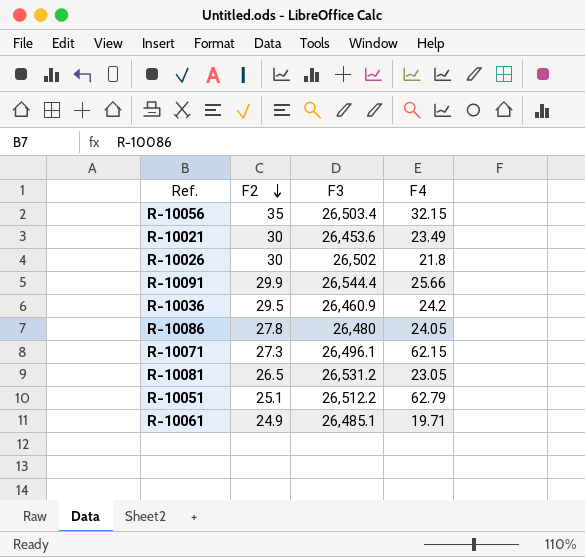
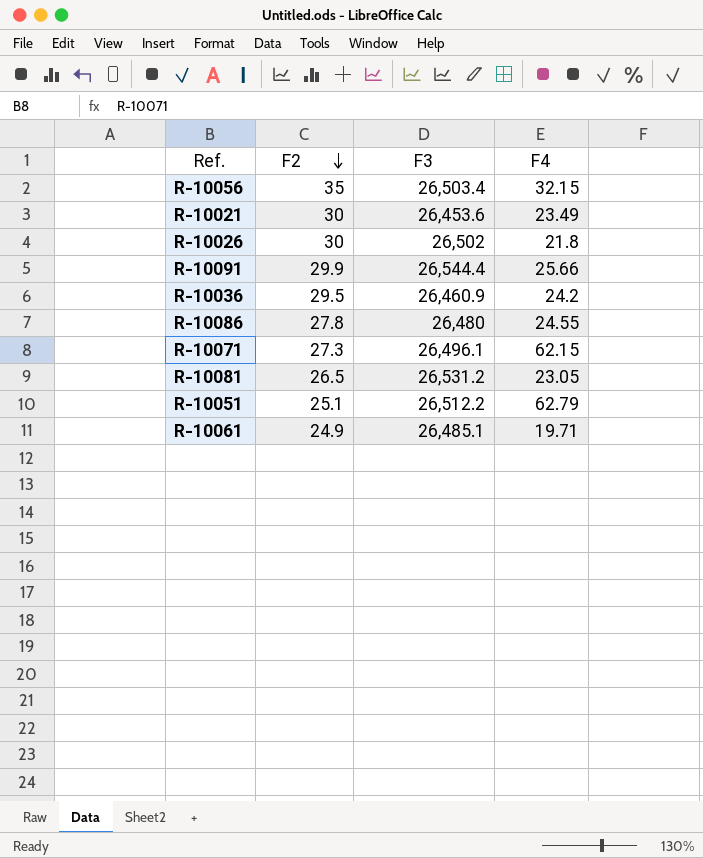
R-10086 | F4: 24.05 -> 24.55

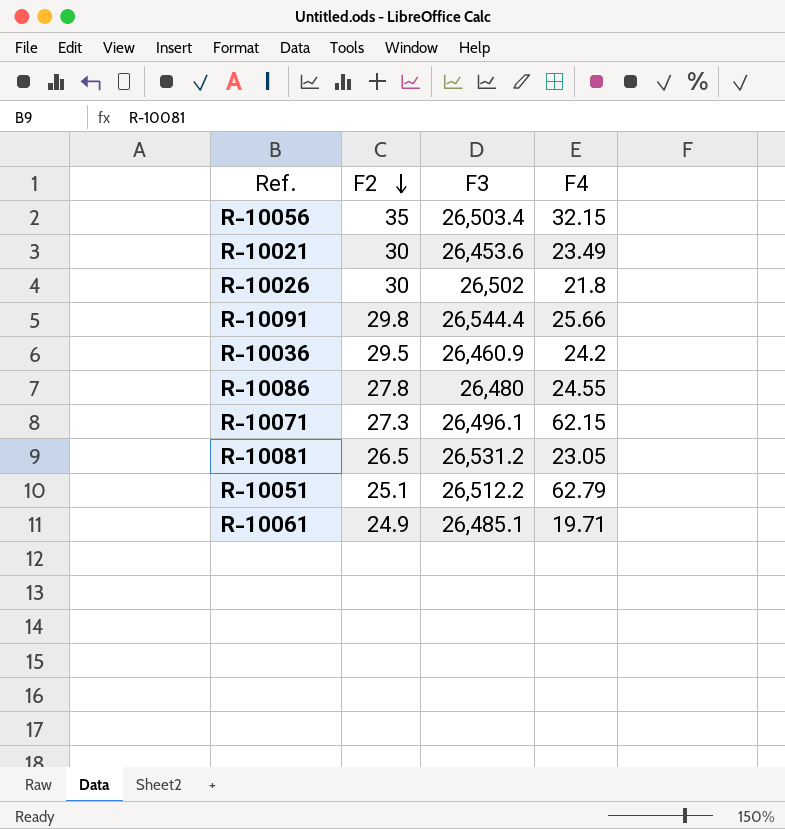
R-10091 | F2: 29.9 -> 29.8

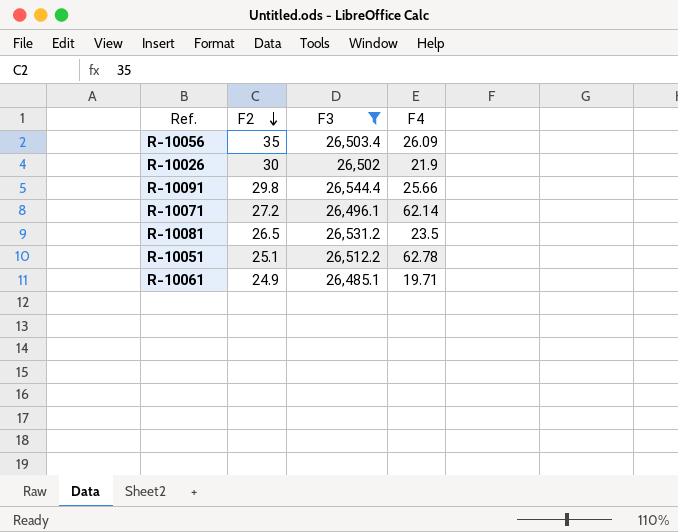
filter: none -> F3 >= 26,485.1
R-10056 | F4: 32.15 -> 26.09
R-10026 | F4: 21.8 -> 21.9
R-10071 | F2: 27.3 -> 27.2
R-10071 | F4: 62.15 -> 62.14
R-10081 | F4: 23.05 -> 23.5
R-10051 | F4: 62.79 -> 62.78

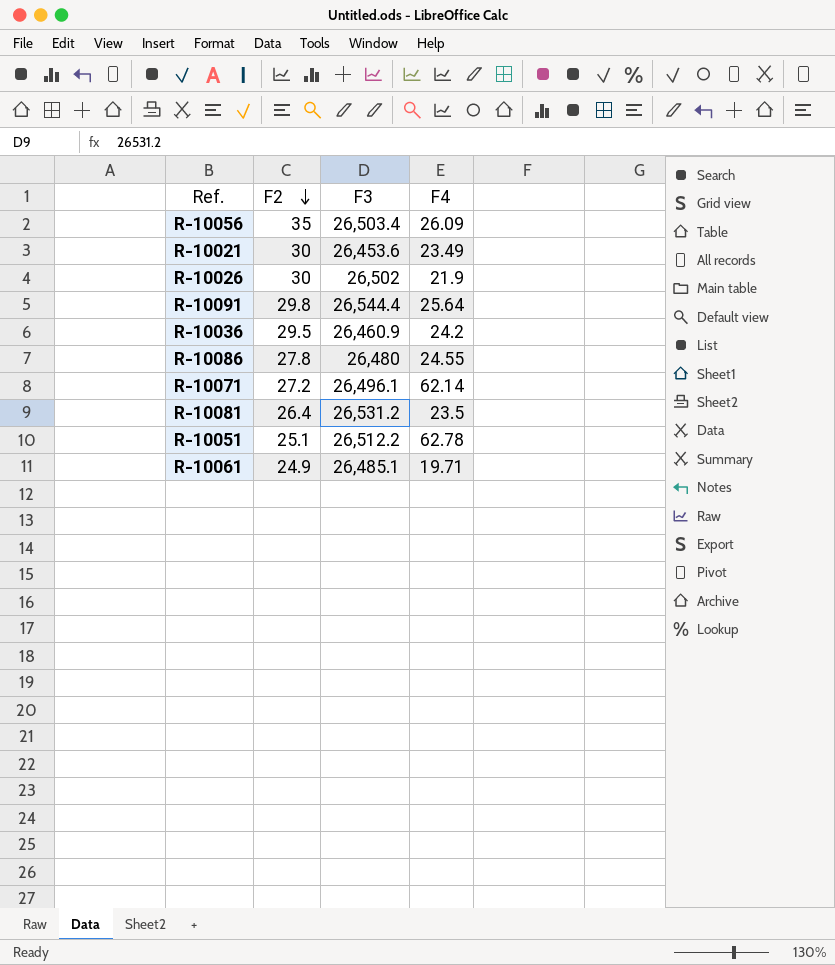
filter: F3 >= 26,485.1 -> none
R-10091 | F4: 25.66 -> 25.64
R-10081 | F2: 26.5 -> 26.4

